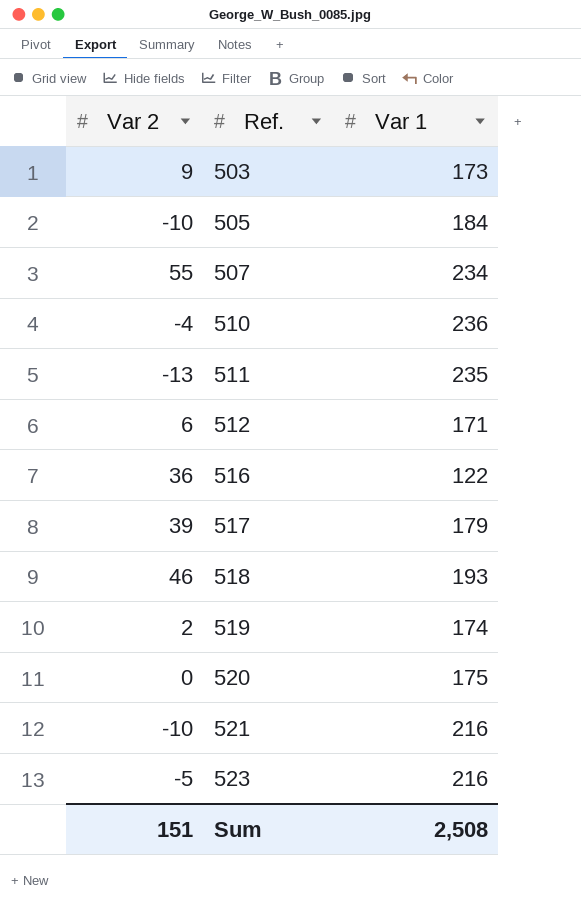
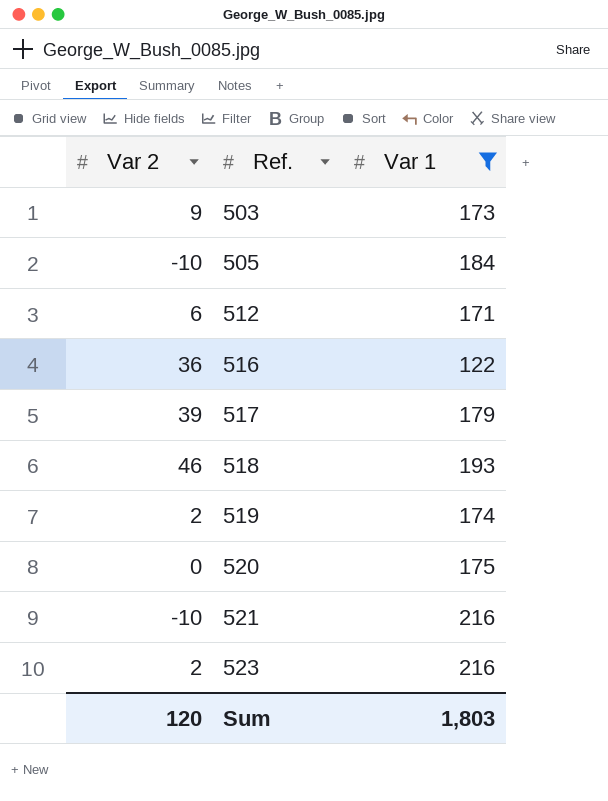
filter: none -> Var 1 <= 216
523 | Var 2: -5 -> 2
Sum | Var 2: 151 -> 120
Sum | Var 1: 2,508 -> 1,803

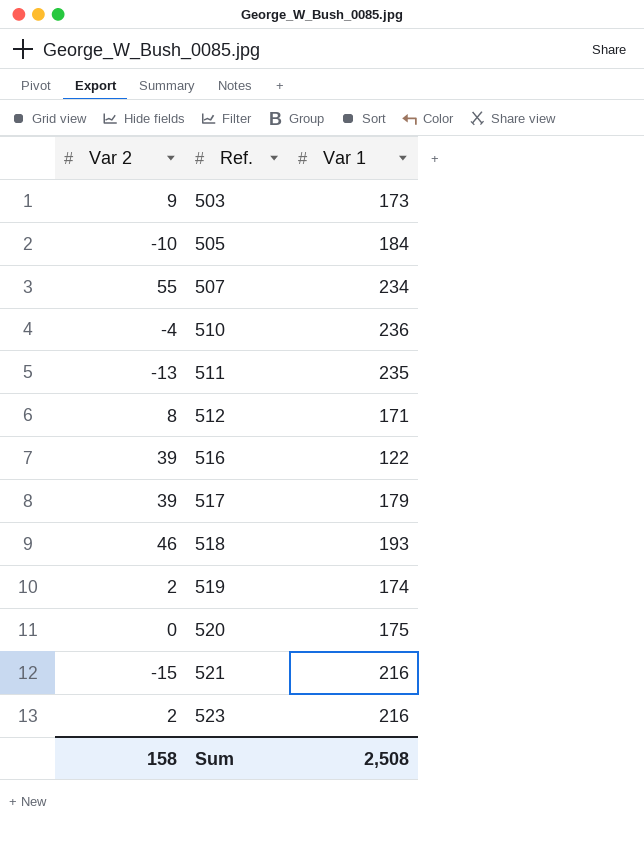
filter: Var 1 <= 216 -> none
512 | Var 2: 6 -> 8
516 | Var 2: 36 -> 39
521 | Var 2: -10 -> -15
Sum | Var 2: 120 -> 158
Sum | Var 1: 1,803 -> 2,508

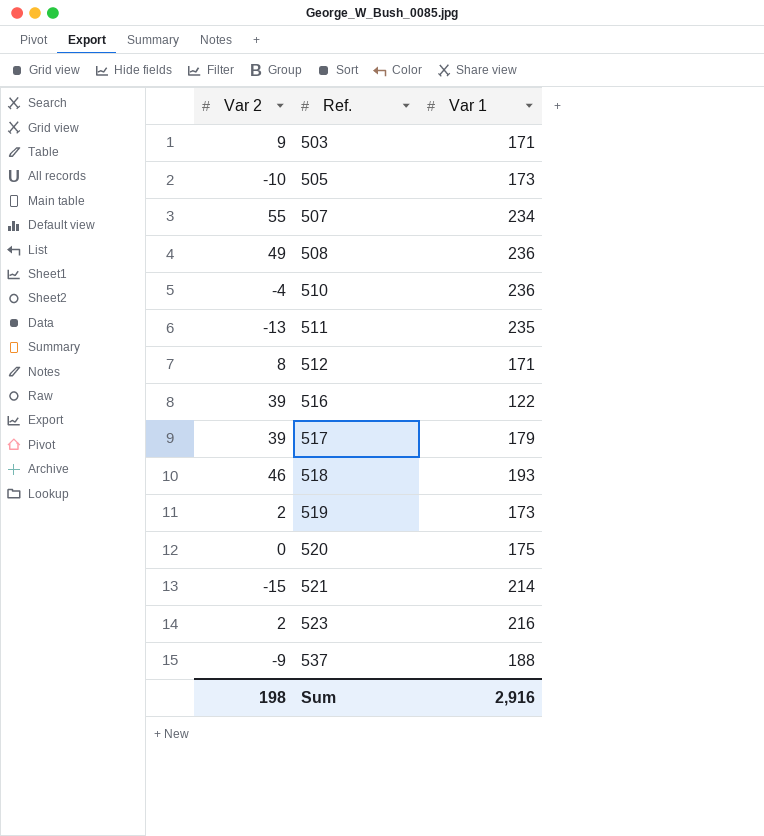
503 | Var 1: 173 -> 171
505 | Var 1: 184 -> 173
row 508: none -> 49 | 236
519 | Var 1: 174 -> 173
521 | Var 1: 216 -> 214
row 537: none -> -9 | 188
Sum | Var 2: 158 -> 198
Sum | Var 1: 2,508 -> 2,916

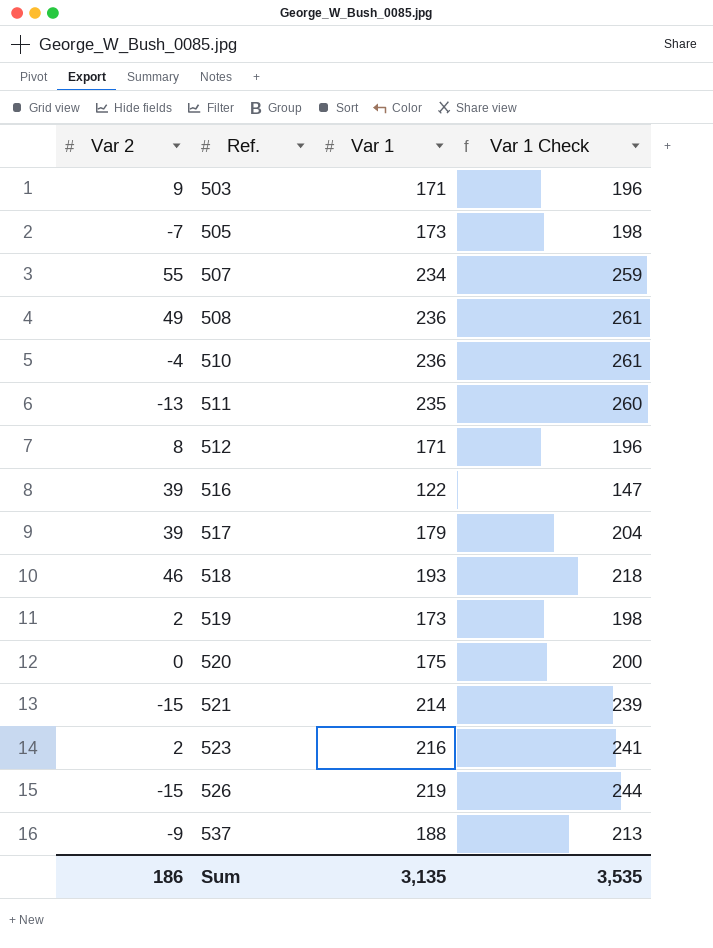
column Var 1 Check | formula: none -> [Var 1] + 25
505 | Var 2: -10 -> -7
row 526: none -> -15 | 219 | 244
Sum | Var 2: 198 -> 186
Sum | Var 1: 2,916 -> 3,135

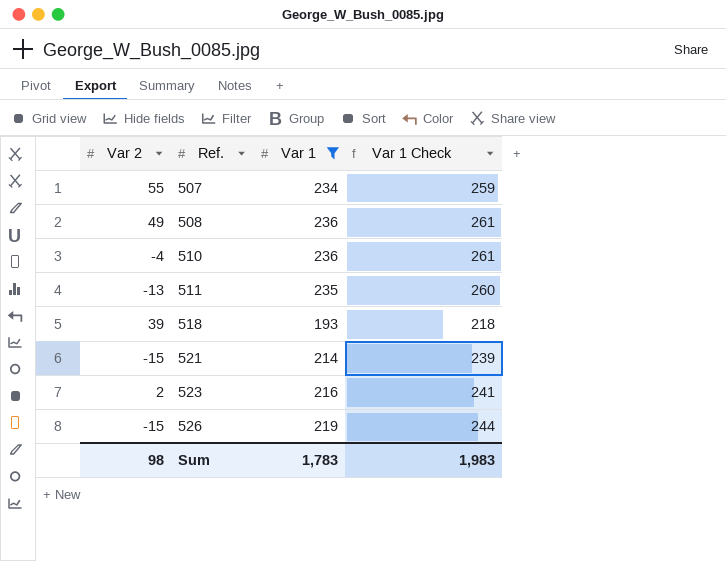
filter: none -> Var 1 >= 193
518 | Var 2: 46 -> 39
Sum | Var 2: 186 -> 98
Sum | Var 1: 3,135 -> 1,783
Sum | Var 1 Check: 3,535 -> 1,983

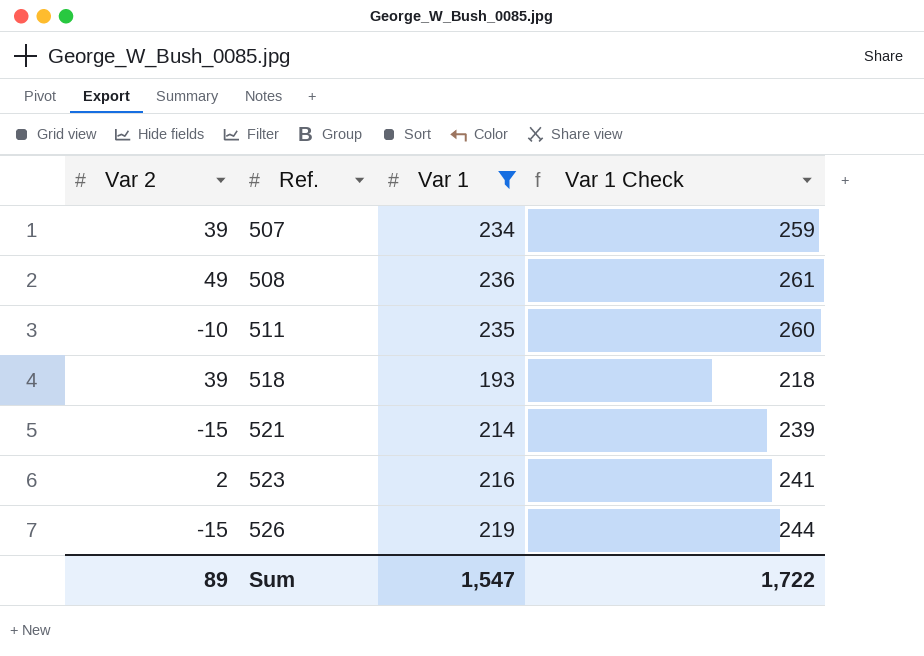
row 510: -4 | 236 | 261 -> none
507 | Var 2: 55 -> 39
511 | Var 2: -13 -> -10
Sum | Var 2: 98 -> 89
Sum | Var 1: 1,783 -> 1,547
Sum | Var 1 Check: 1,983 -> 1,722

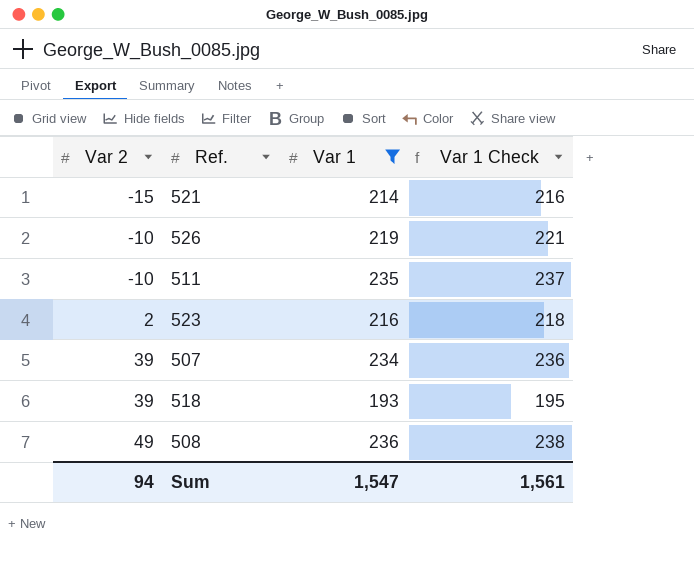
row order: Ref. ascending -> Var 2 ascending
column Var 1 Check | formula: [Var 1] + 25 -> [Var 1] + 2
526 | Var 2: -15 -> -10
Sum | Var 2: 89 -> 94
Sum | Var 1 Check: 1,722 -> 1,561

